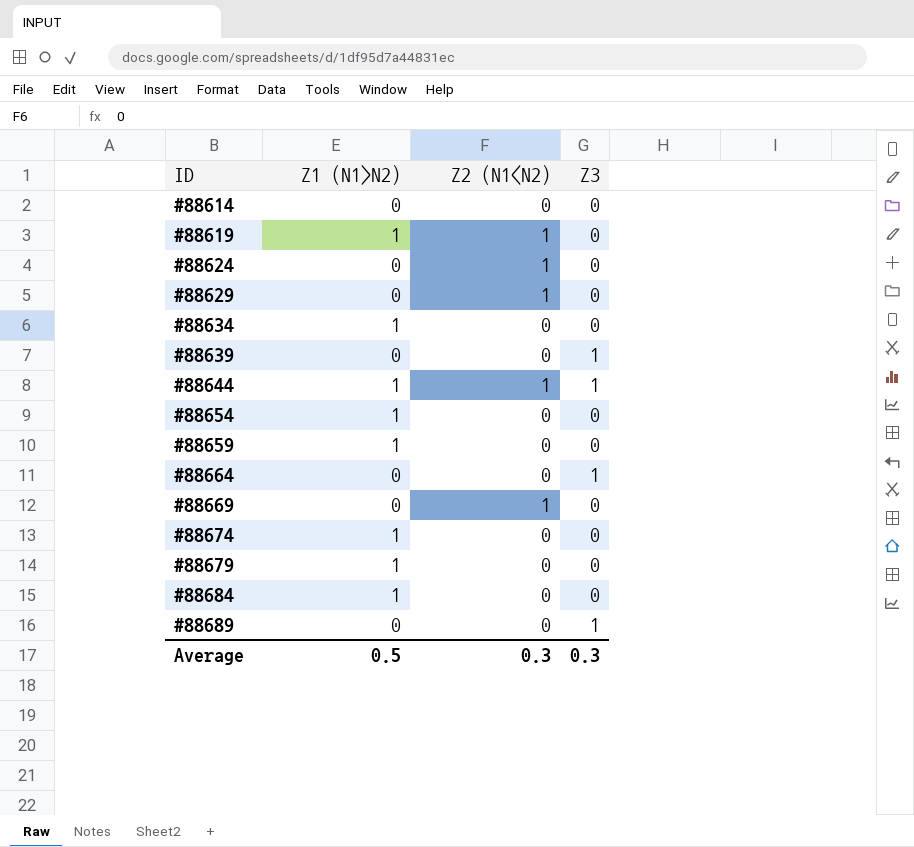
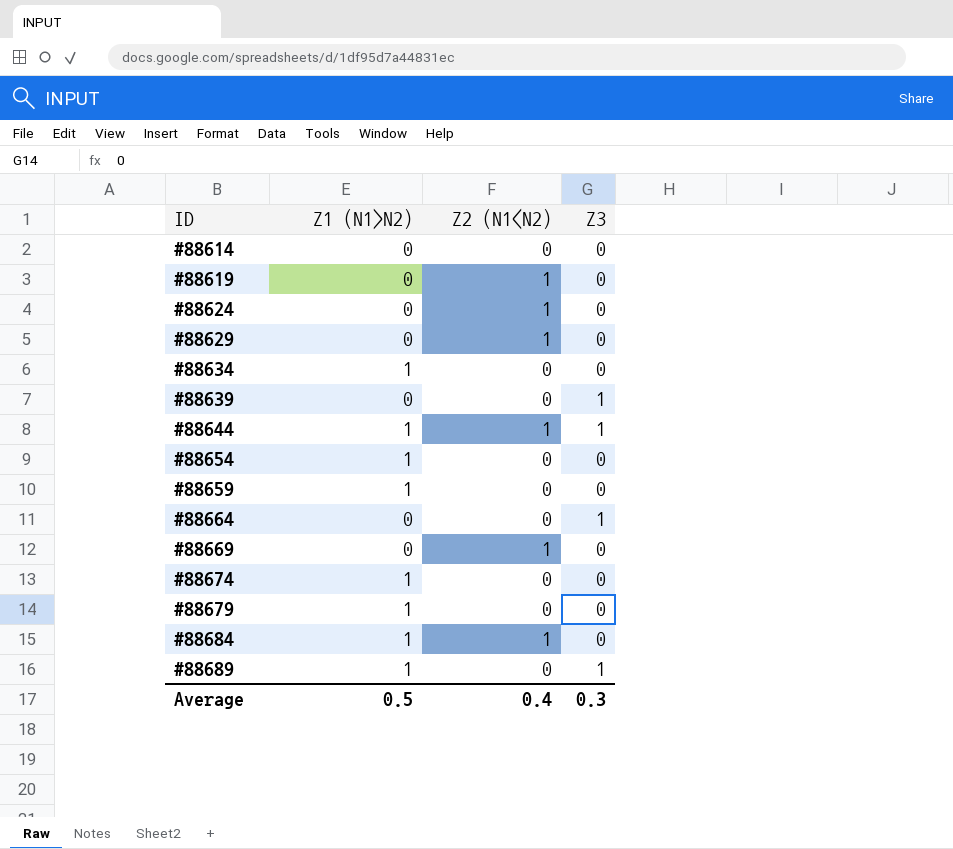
#88619 | Z1 (N1>N2): 1 -> 0
#88684 | Z2 (N1<N2): 0 -> 1
#88689 | Z1 (N1>N2): 0 -> 1
Average | Z2 (N1<N2): 0.3 -> 0.4

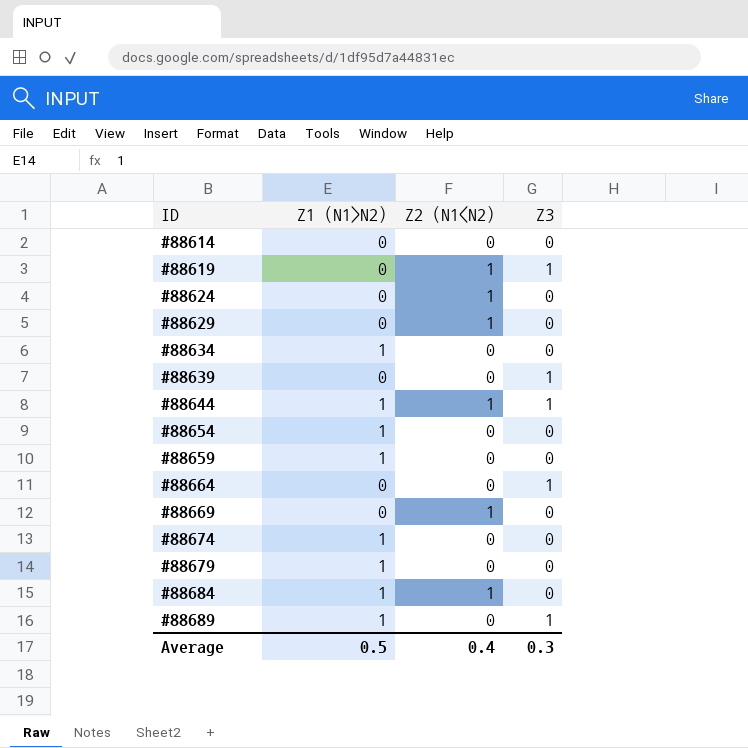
#88619 | Z3: 0 -> 1

